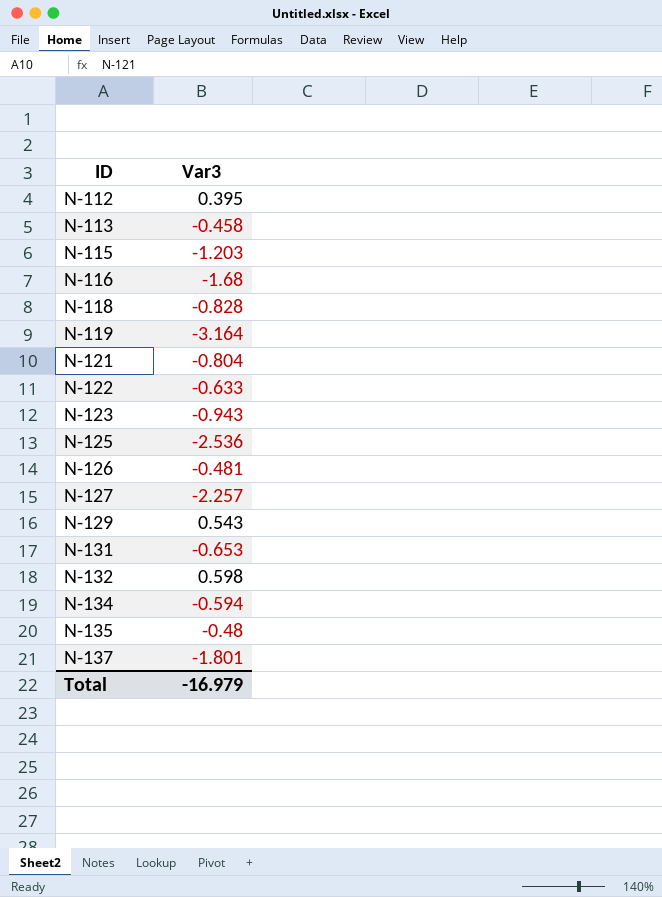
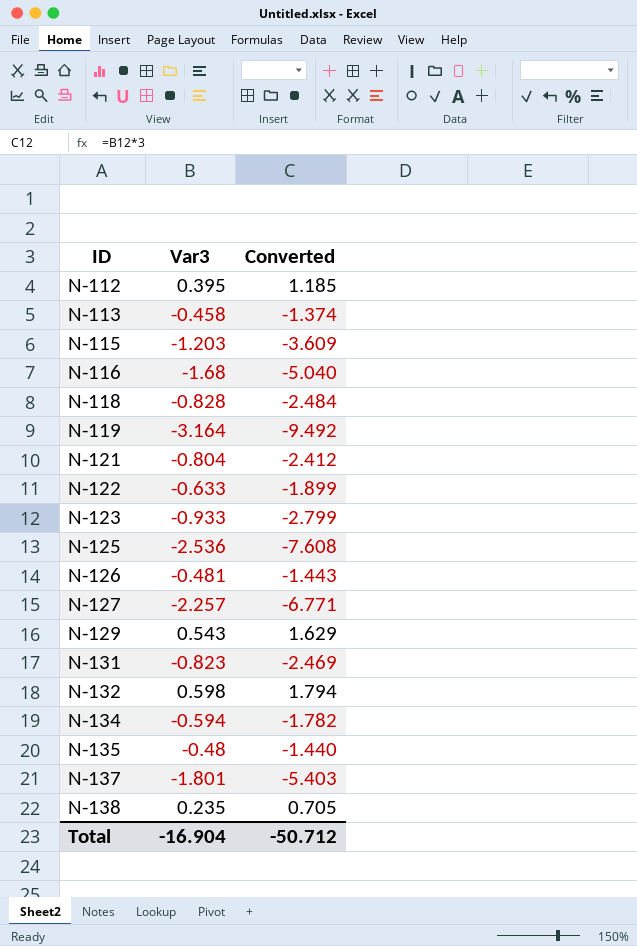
column Converted | formula: none -> [Var3] * 3
N-123 | Var3: -0.943 -> -0.933
N-131 | Var3: -0.653 -> -0.823
row N-138: none -> 0.235 | 0.705
Total | Var3: -16.979 -> -16.904

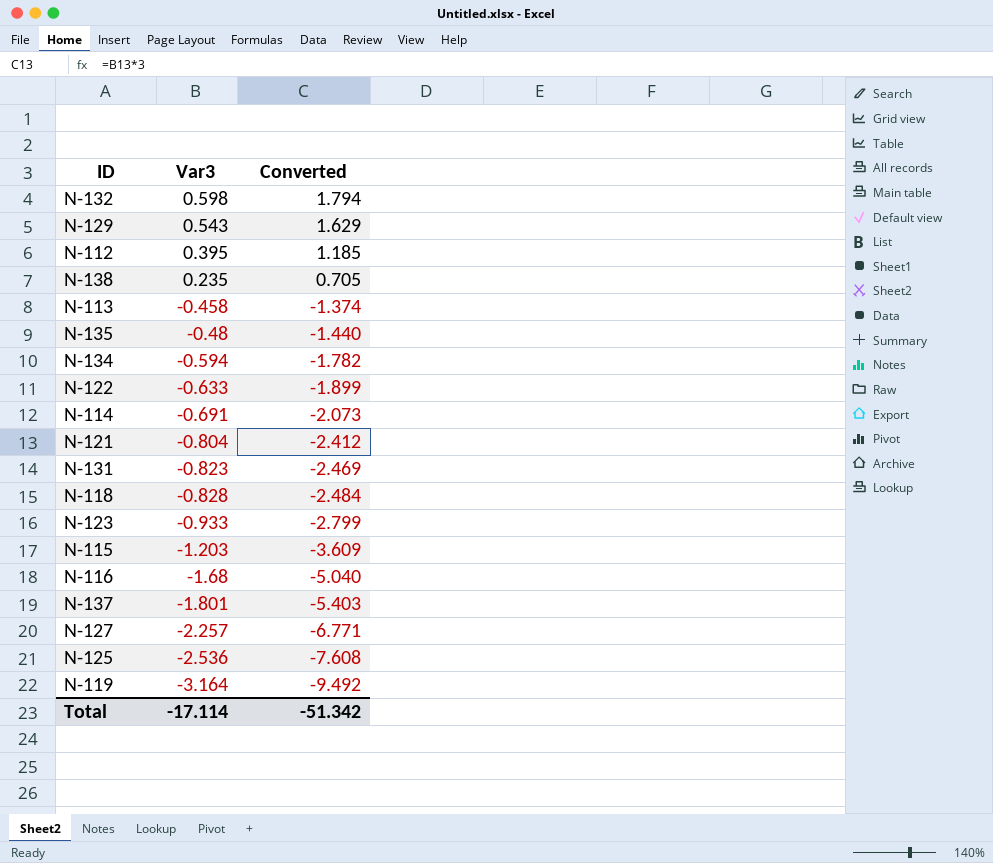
row order: ID ascending -> Var3 descending
row N-126: -0.481 | -1.443 -> none
row N-114: none -> -0.691 | -2.073
Total | Var3: -16.904 -> -17.114
Total | Converted: -50.712 -> -51.342

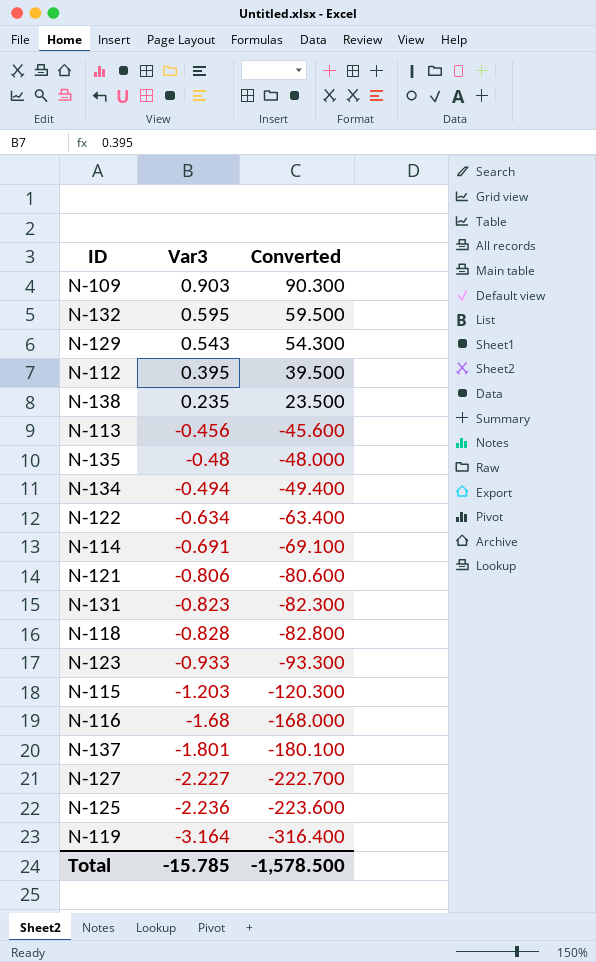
column Converted | formula: [Var3] * 3 -> [Var3] * 100
row N-109: none -> 0.903 | 90.300
N-132 | Var3: 0.598 -> 0.595
N-113 | Var3: -0.458 -> -0.456
N-134 | Var3: -0.594 -> -0.494
N-122 | Var3: -0.633 -> -0.634
N-121 | Var3: -0.804 -> -0.806
N-127 | Var3: -2.257 -> -2.227
N-125 | Var3: -2.536 -> -2.236
Total | Var3: -17.114 -> -15.785
Total | Converted: -51.342 -> -1,578.500

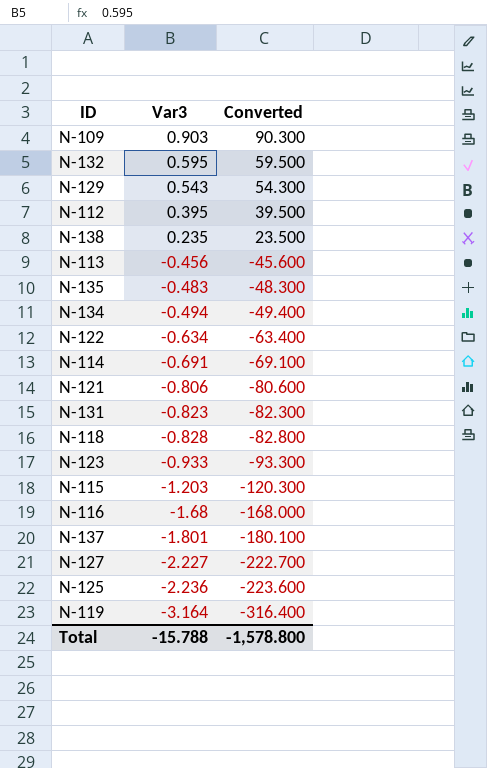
N-135 | Var3: -0.48 -> -0.483
N-135 | Converted: -48.000 -> -48.300
Total | Var3: -15.785 -> -15.788
Total | Converted: -1,578.500 -> -1,578.800

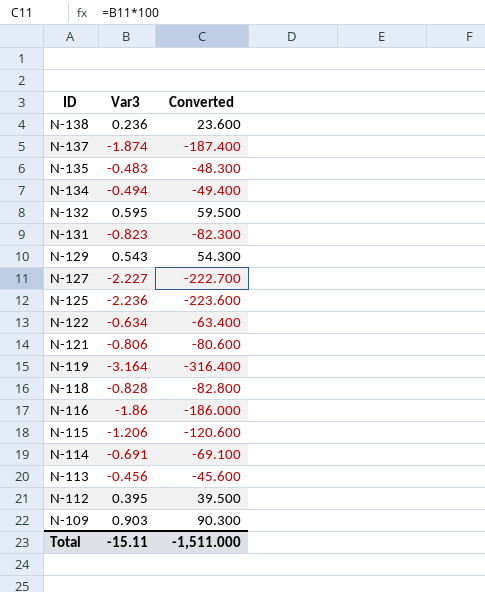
row order: Var3 descending -> ID descending
row N-123: -0.933 | -93.300 -> none
N-138 | Var3: 0.235 -> 0.236
N-138 | Converted: 23.500 -> 23.600
N-137 | Var3: -1.801 -> -1.874
N-137 | Converted: -180.100 -> -187.400
N-116 | Var3: -1.68 -> -1.86
N-116 | Converted: -168.000 -> -186.000
N-115 | Var3: -1.203 -> -1.206
N-115 | Converted: -120.300 -> -120.600
Total | Var3: -15.788 -> -15.11
Total | Converted: -1,578.800 -> -1,511.000

